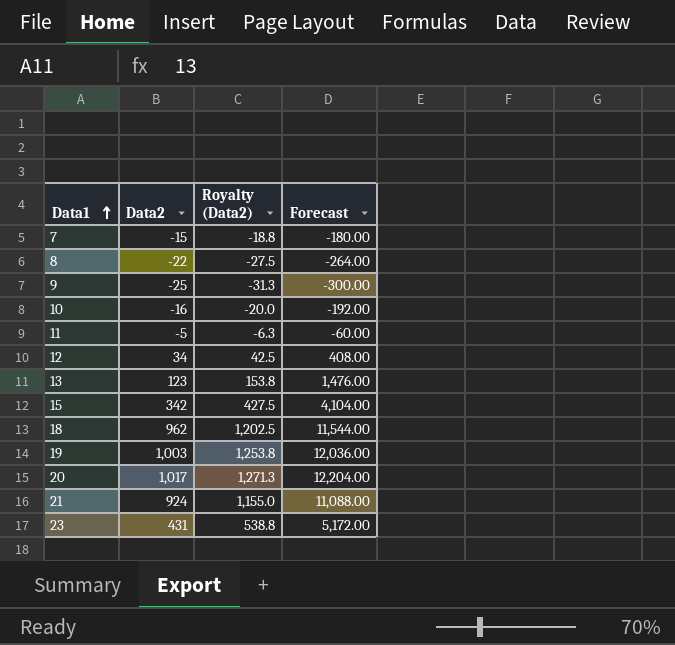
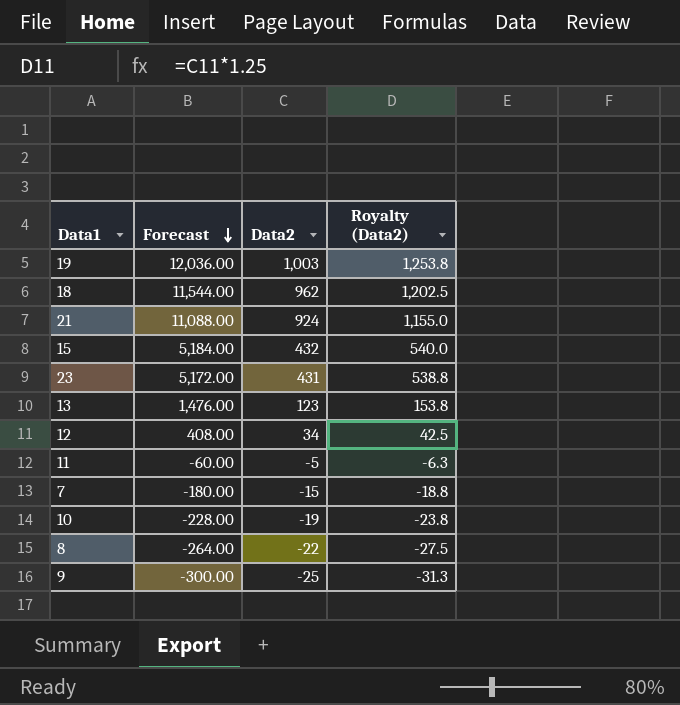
row order: Data1 ascending -> Forecast descending
column Forecast | position: 4 -> 2
row 20: 1,017 | 1,271.3 | 12,204.00 -> none
15 | Forecast: 4,104.00 -> 5,184.00
15 | Data2: 342 -> 432
15 | Royalty (Data2): 427.5 -> 540.0
10 | Forecast: -192.00 -> -228.00
10 | Data2: -16 -> -19
10 | Royalty (Data2): -20.0 -> -23.8

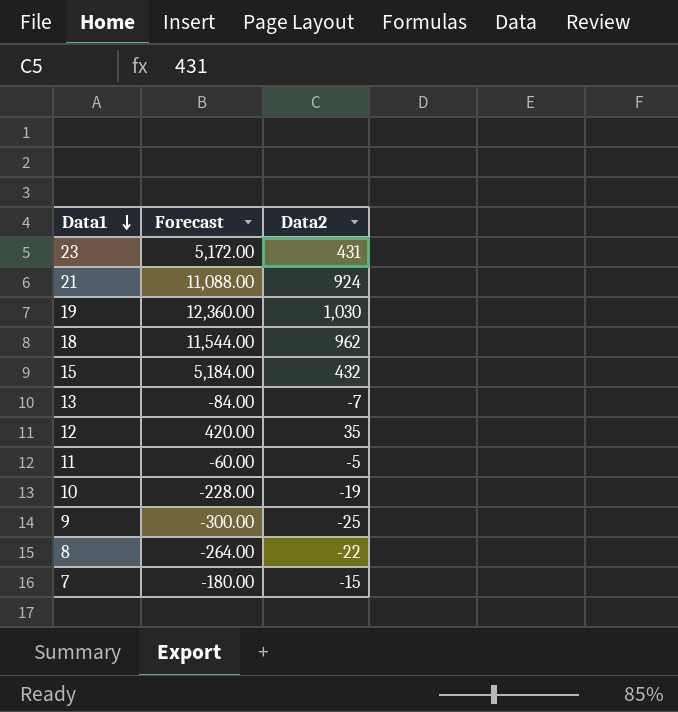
row order: Forecast descending -> Data1 descending
column Royalty (Data2) | formula: [Data2] * 1.25 -> none
19 | Forecast: 12,036.00 -> 12,360.00
19 | Data2: 1,003 -> 1,030
13 | Forecast: 1,476.00 -> -84.00
13 | Data2: 123 -> -7
12 | Forecast: 408.00 -> 420.00
12 | Data2: 34 -> 35

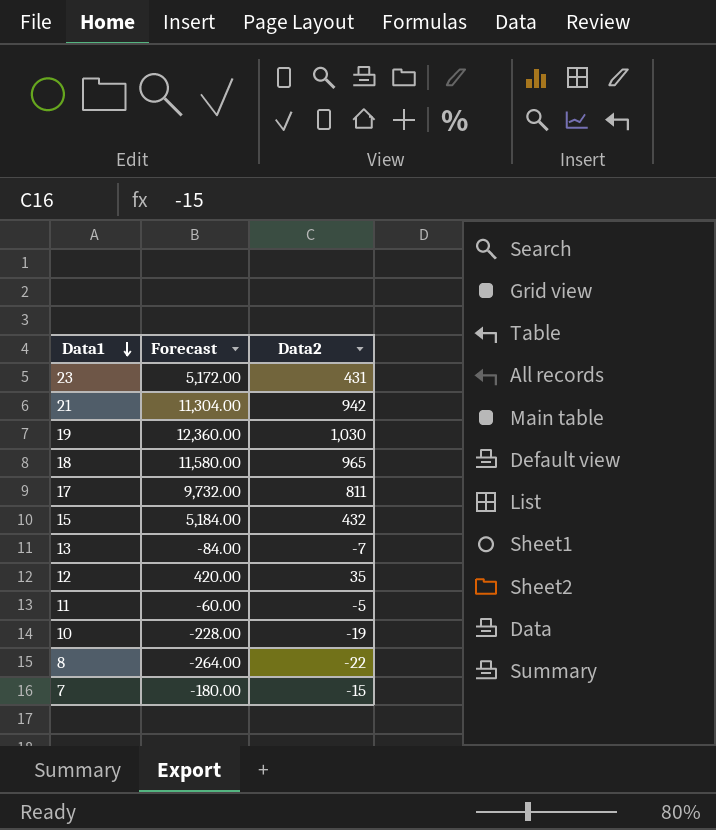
row 9: -300.00 | -25 -> none
21 | Forecast: 11,088.00 -> 11,304.00
21 | Data2: 924 -> 942
18 | Forecast: 11,544.00 -> 11,580.00
18 | Data2: 962 -> 965
row 17: none -> 9,732.00 | 811

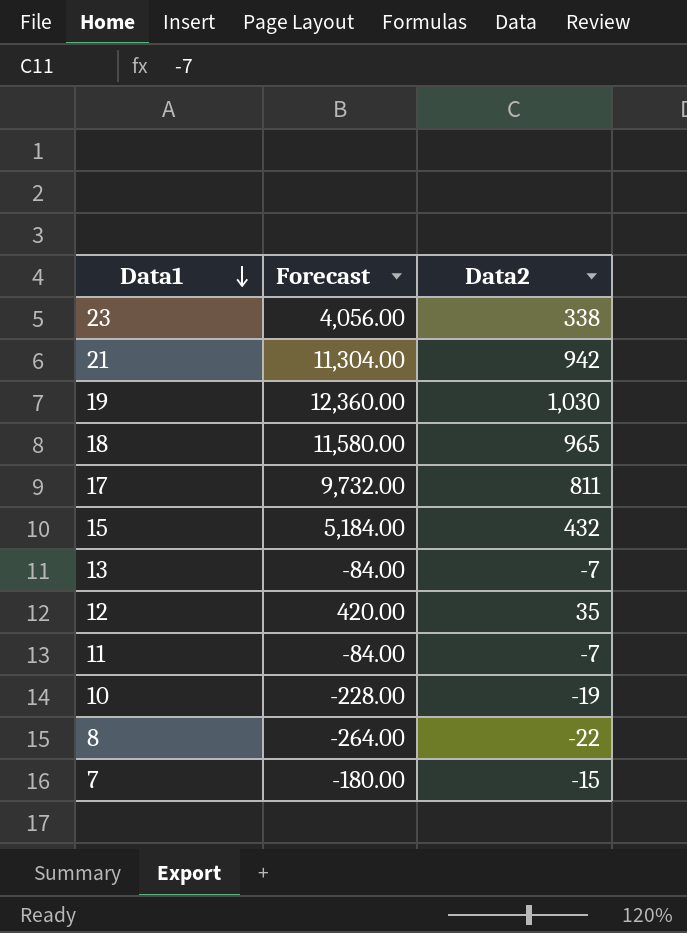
23 | Forecast: 5,172.00 -> 4,056.00
23 | Data2: 431 -> 338
11 | Forecast: -60.00 -> -84.00
11 | Data2: -5 -> -7

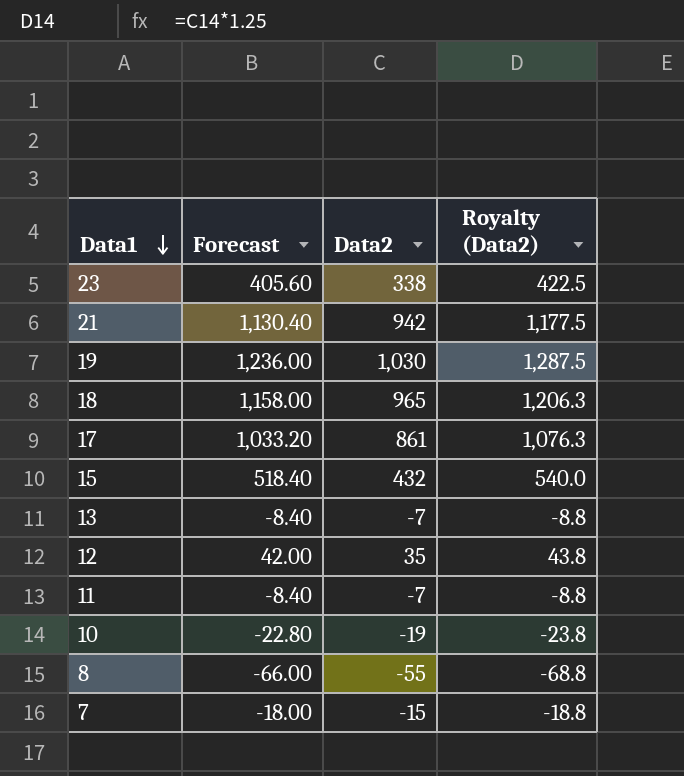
column Forecast | formula: [Data2] * 12 -> [Data2] * 1.2
column Royalty (Data2) | formula: none -> [Data2] * 1.25
17 | Data2: 811 -> 861
8 | Data2: -22 -> -55

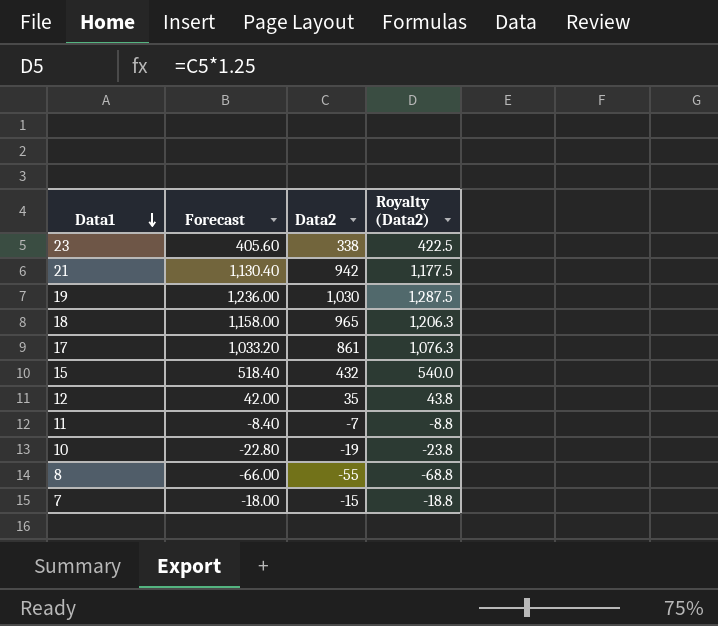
row 13: -8.40 | -7 | -8.8 -> none

